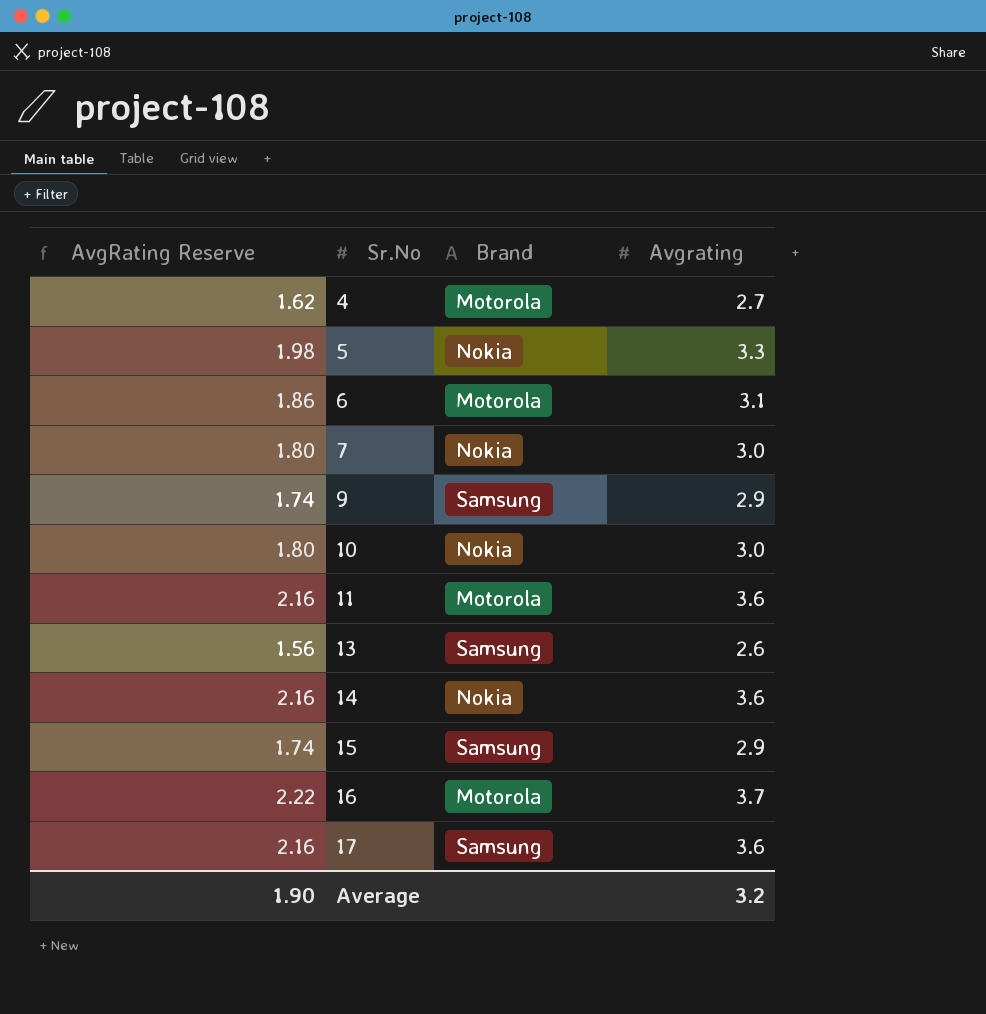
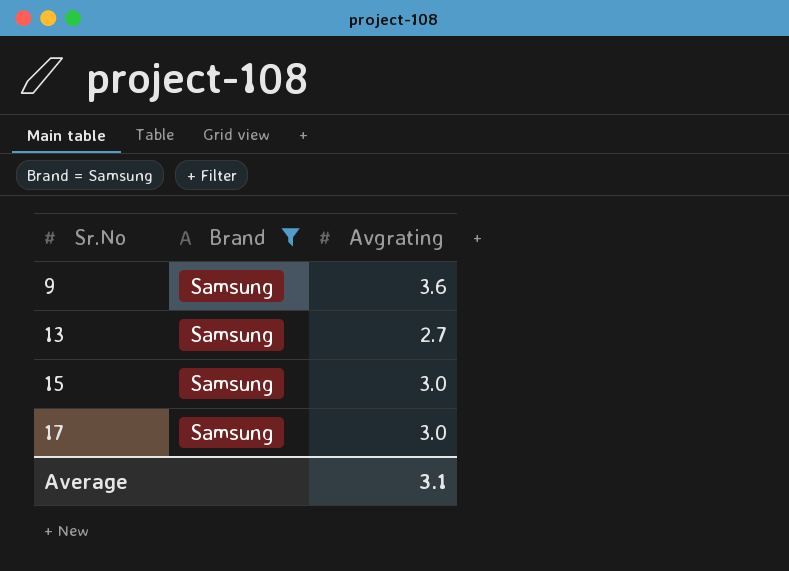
filter: none -> Brand = Samsung
column AvgRating Reserve | formula: [Avgrating] * 0.6 -> none
9 | Avgrating: 2.9 -> 3.6
13 | Avgrating: 2.6 -> 2.7
15 | Avgrating: 2.9 -> 3.0
17 | Avgrating: 3.6 -> 3.0
Average | Avgrating: 3.2 -> 3.1

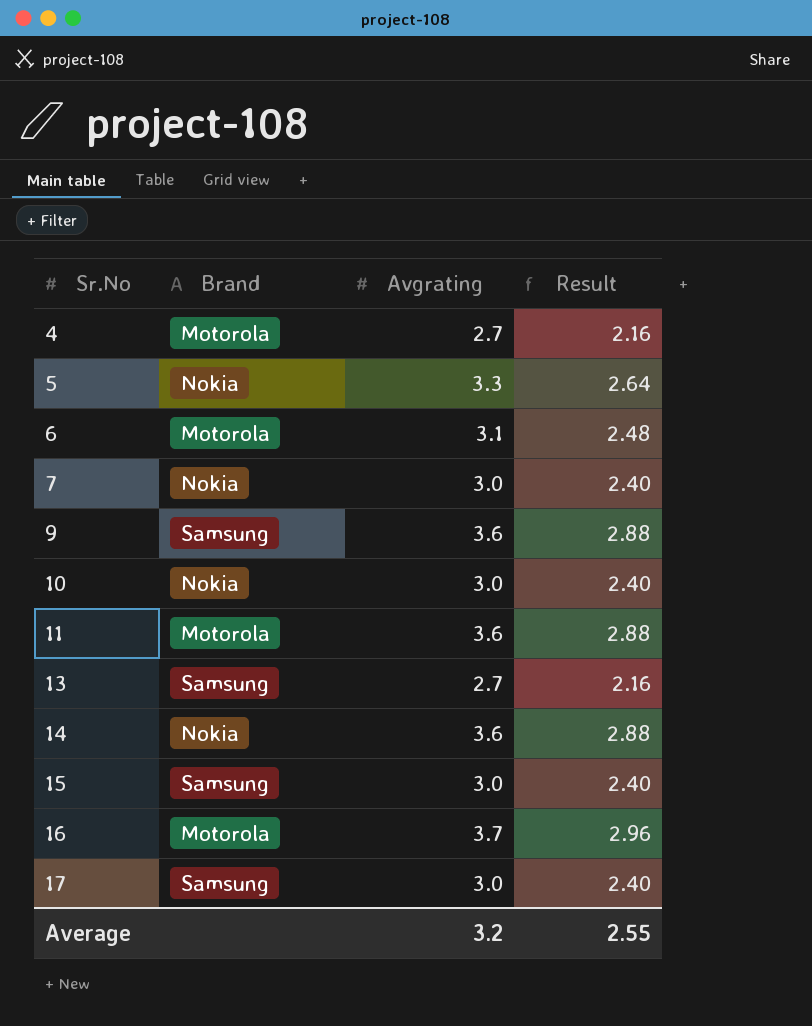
filter: Brand = Samsung -> none
column Result | formula: none -> [Avgrating] * 0.8
Average | Avgrating: 3.1 -> 3.2

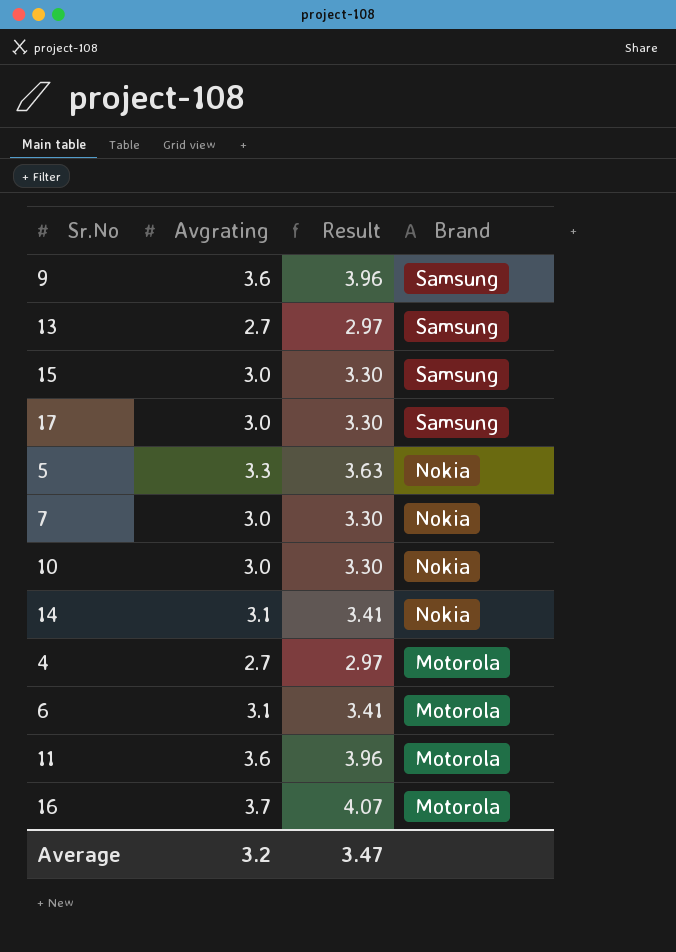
row order: Sr.No ascending -> Brand descending
column Result | formula: [Avgrating] * 0.8 -> [Avgrating] * 1.1
column Brand | position: 2 -> 4
14 | Avgrating: 3.6 -> 3.1
Average | Result: 2.55 -> 3.47

